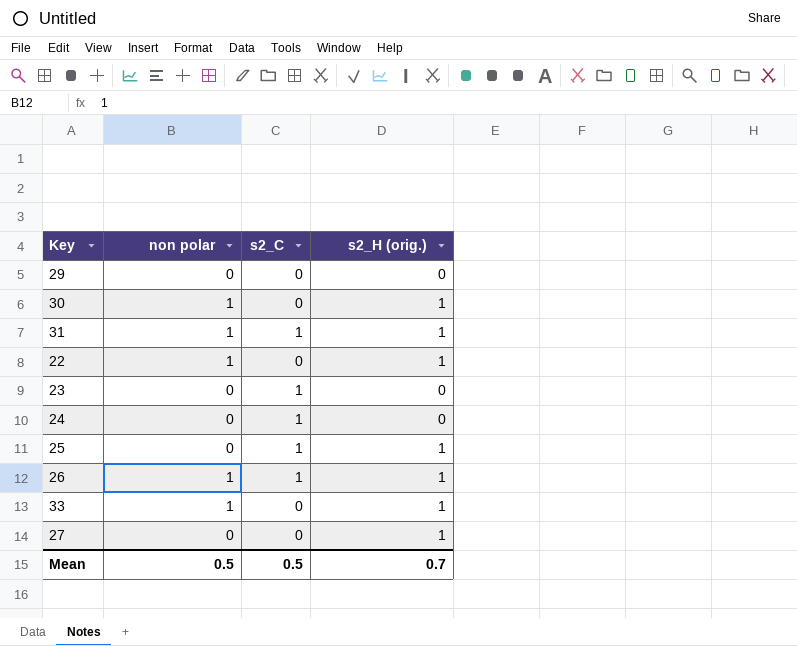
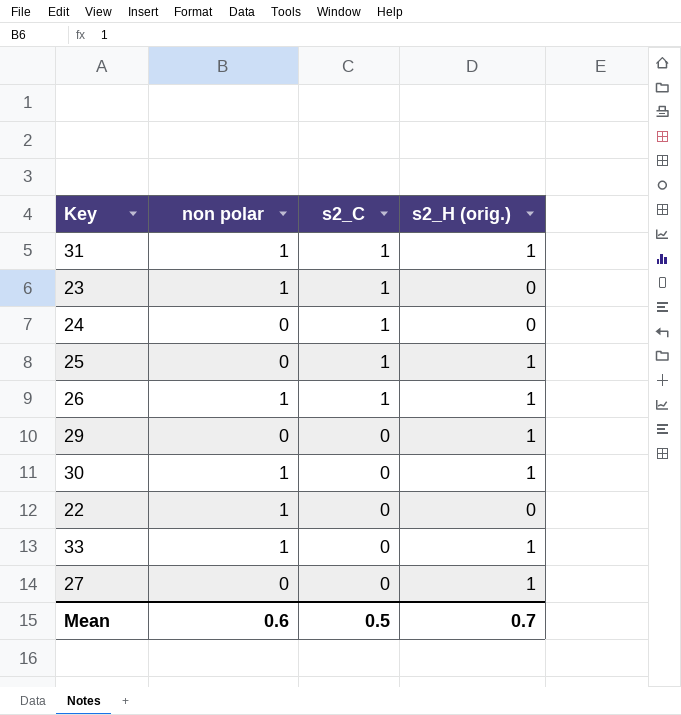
row order: none -> s2_C descending
23 | non polar: 0 -> 1
29 | s2_H (orig.): 0 -> 1
22 | s2_H (orig.): 1 -> 0
Mean | non polar: 0.5 -> 0.6

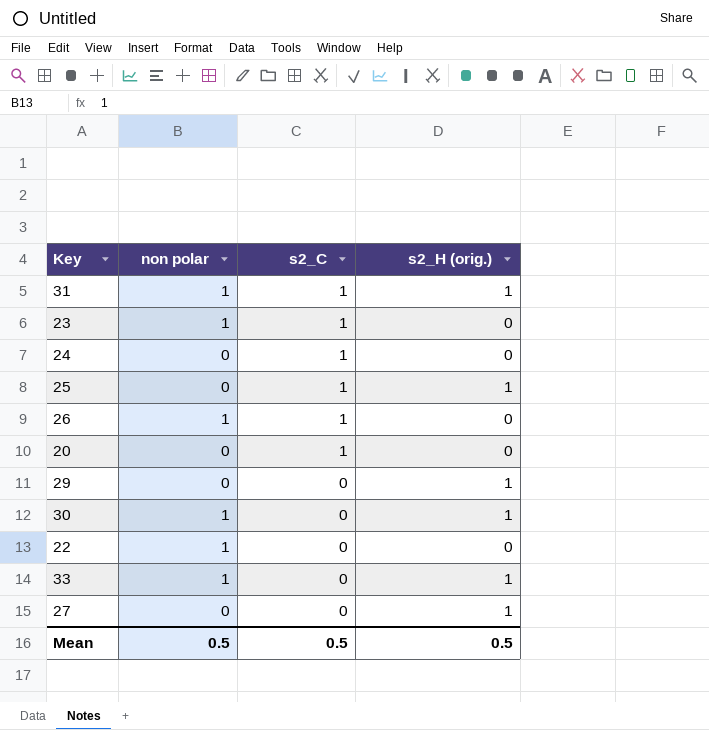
26 | s2_H (orig.): 1 -> 0
row 20: none -> 0 | 1 | 0
Mean | non polar: 0.6 -> 0.5
Mean | s2_H (orig.): 0.7 -> 0.5

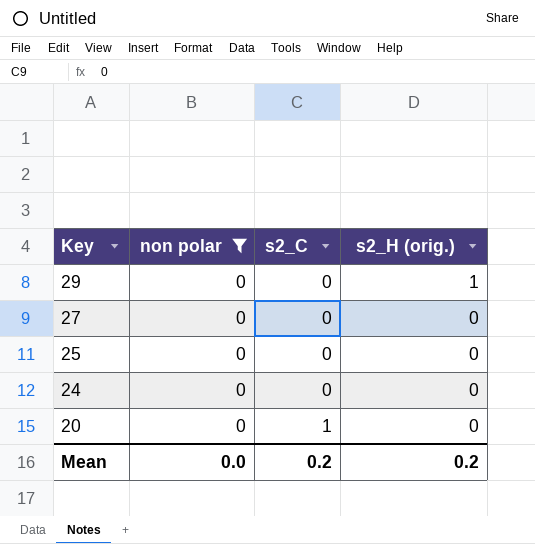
filter: none -> non polar = 0
row order: s2_C descending -> Key descending
27 | s2_H (orig.): 1 -> 0
25 | s2_C: 1 -> 0
25 | s2_H (orig.): 1 -> 0
24 | s2_C: 1 -> 0
Mean | non polar: 0.5 -> 0.0
Mean | s2_C: 0.5 -> 0.2
Mean | s2_H (orig.): 0.5 -> 0.2

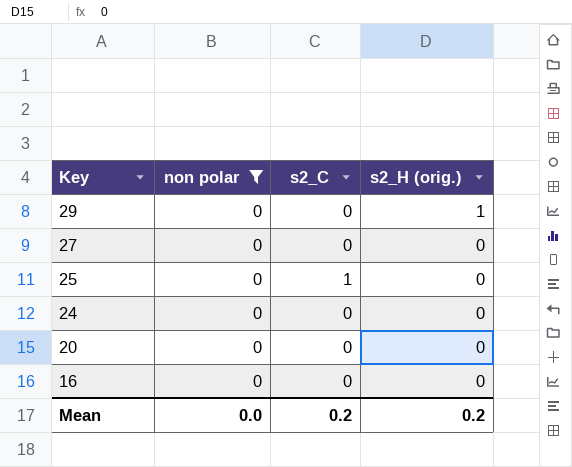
25 | s2_C: 0 -> 1
20 | s2_C: 1 -> 0
row 16: none -> 0 | 0 | 0

